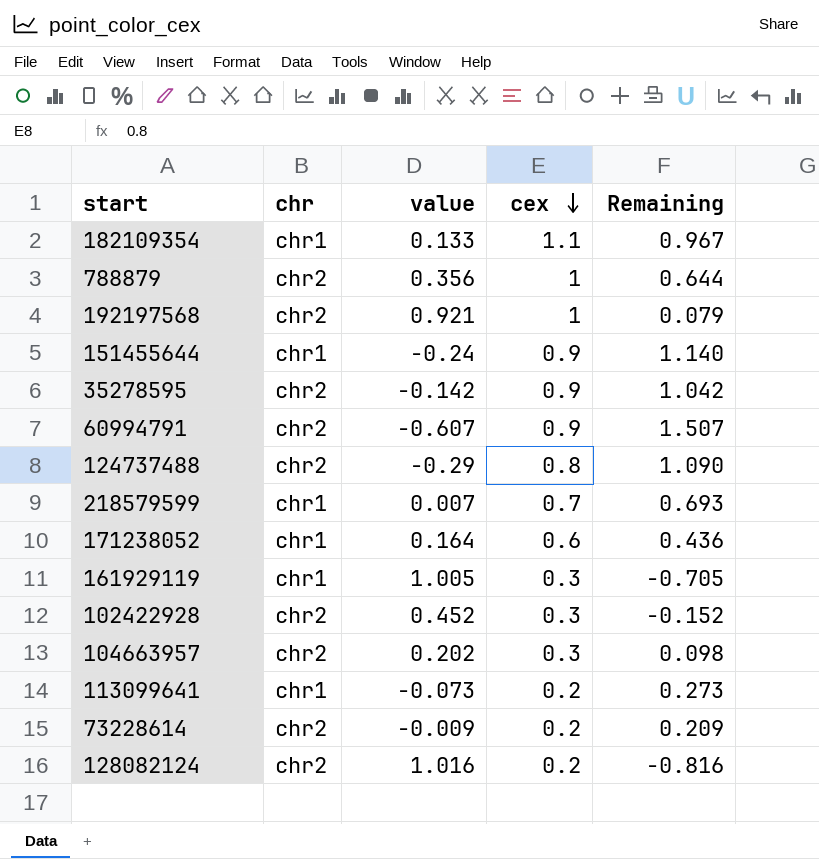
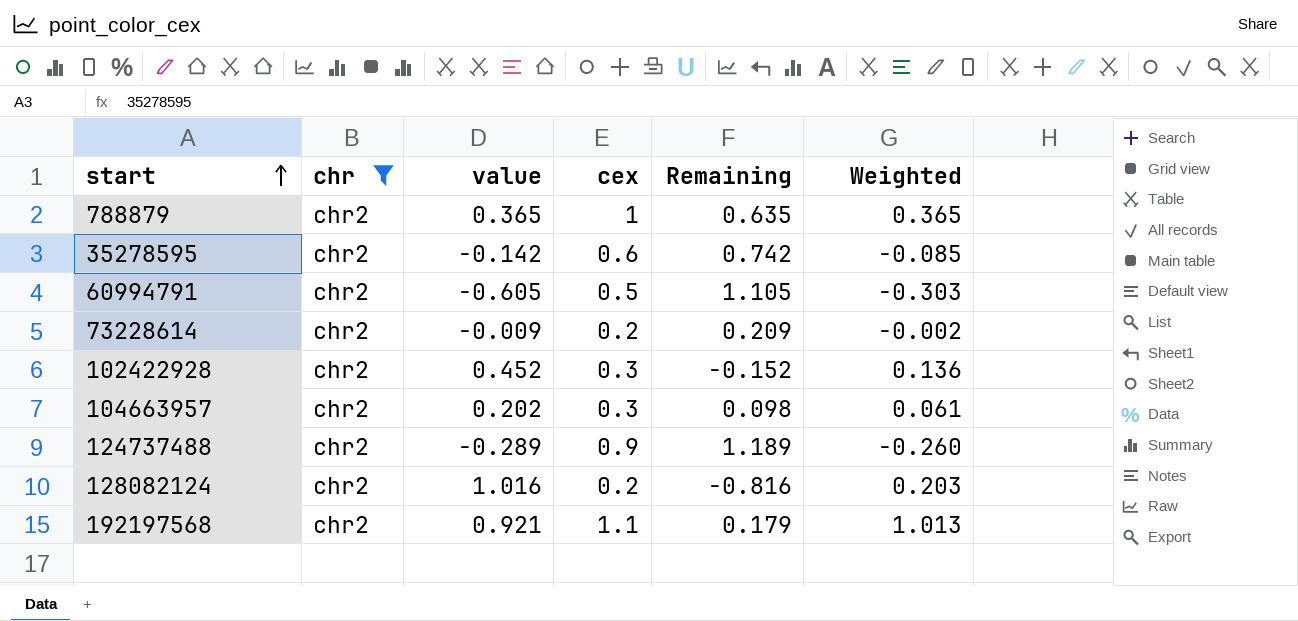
filter: none -> chr = chr2
row order: cex descending -> start ascending
column Weighted | formula: none -> [value] * [cex]
788879 | value: 0.356 -> 0.365
788879 | Remaining: 0.644 -> 0.635
35278595 | cex: 0.9 -> 0.6
35278595 | Remaining: 1.042 -> 0.742
60994791 | value: -0.607 -> -0.605
60994791 | cex: 0.9 -> 0.5
60994791 | Remaining: 1.507 -> 1.105
124737488 | value: -0.29 -> -0.289
124737488 | cex: 0.8 -> 0.9
124737488 | Remaining: 1.090 -> 1.189
192197568 | cex: 1 -> 1.1
192197568 | Remaining: 0.079 -> 0.179

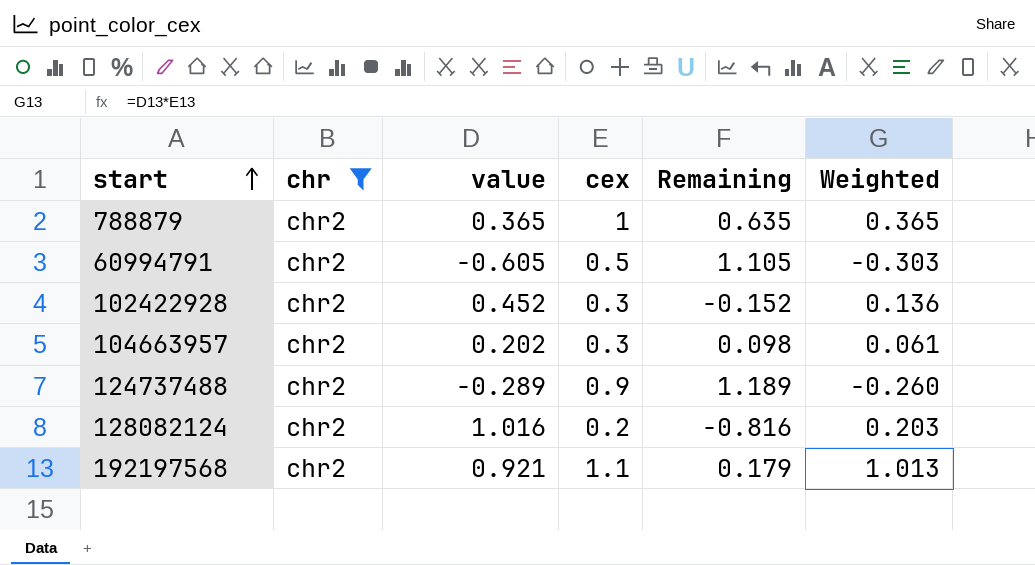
row 35278595: chr2 | -0.142 | 0.6 | 0.742 | -0.085 -> none
row 73228614: chr2 | -0.009 | 0.2 | 0.209 | -0.002 -> none

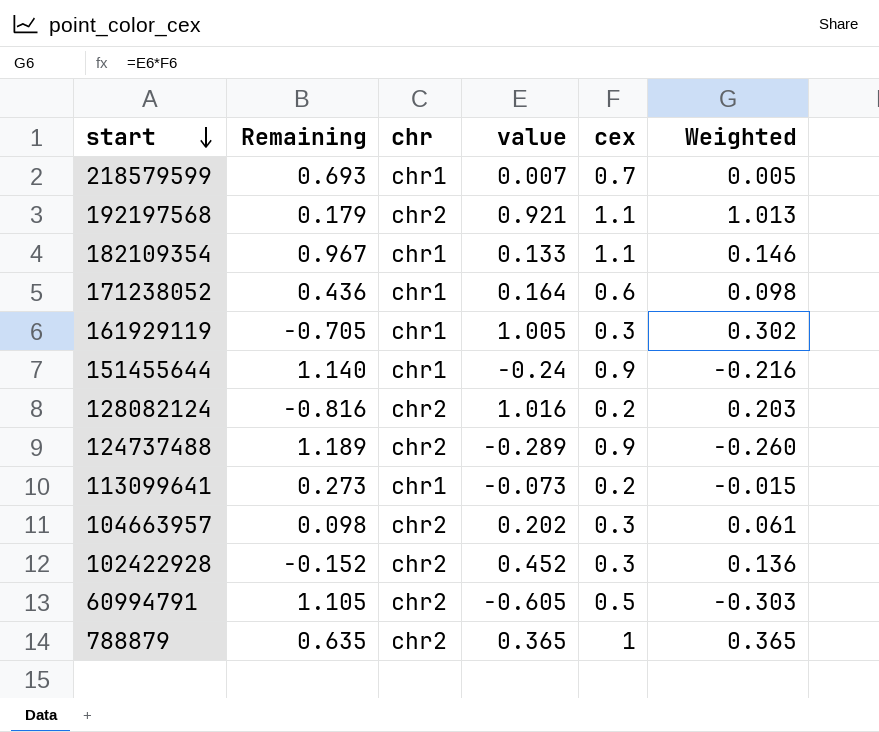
filter: chr = chr2 -> none
row order: start ascending -> start descending
column Remaining | position: 5 -> 2

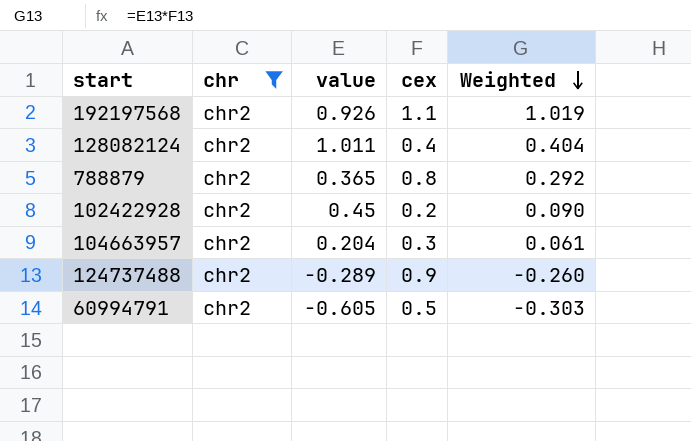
filter: none -> chr = chr2
row order: start descending -> Weighted descending
column Remaining | formula: [cex] - [value] -> none
192197568 | value: 0.921 -> 0.926
192197568 | Weighted: 1.013 -> 1.019
128082124 | value: 1.016 -> 1.011
128082124 | cex: 0.2 -> 0.4
128082124 | Weighted: 0.203 -> 0.404
788879 | cex: 1 -> 0.8
788879 | Weighted: 0.365 -> 0.292
102422928 | value: 0.452 -> 0.45
102422928 | cex: 0.3 -> 0.2
102422928 | Weighted: 0.136 -> 0.090
104663957 | value: 0.202 -> 0.204

